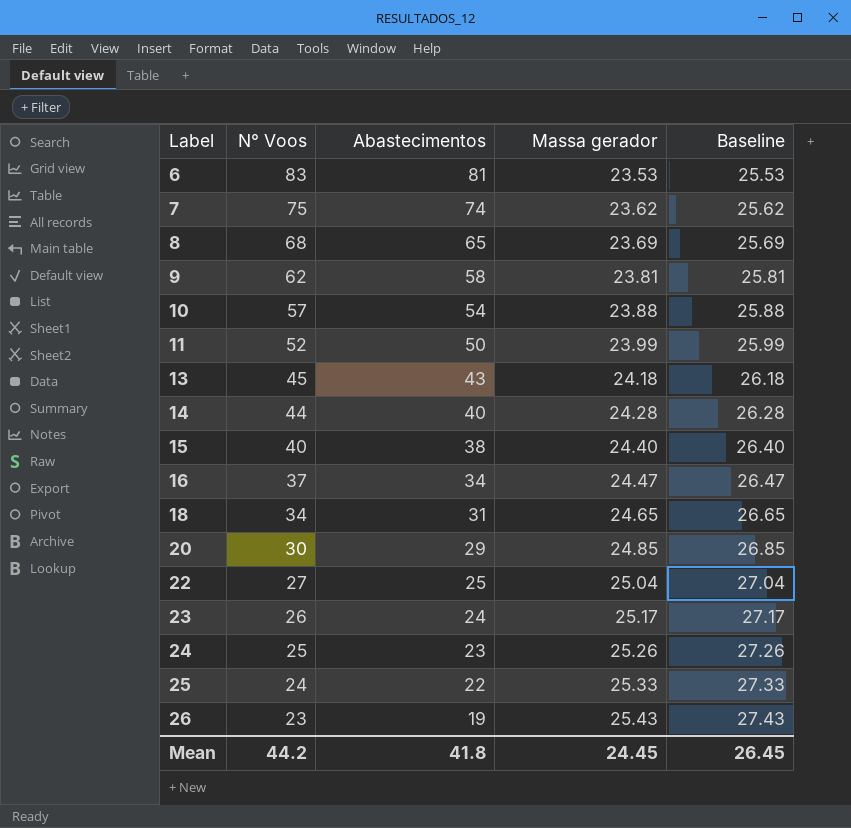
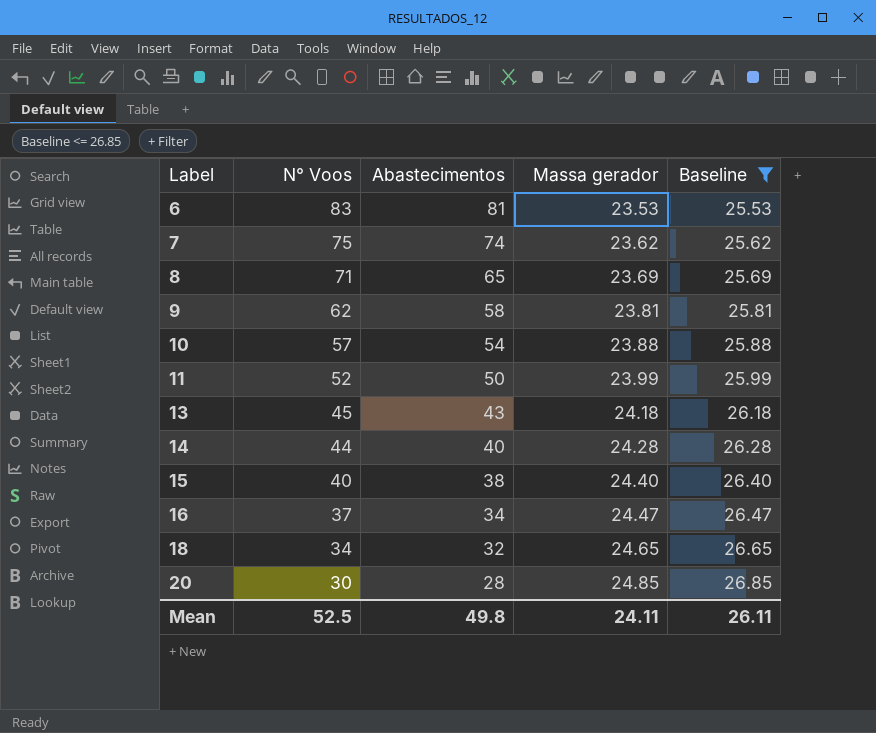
filter: none -> Baseline <= 26.85
8 | N° Voos: 68 -> 71
18 | Abastecimentos: 31 -> 32
20 | Abastecimentos: 29 -> 28
Mean | N° Voos: 44.2 -> 52.5
Mean | Abastecimentos: 41.8 -> 49.8
Mean | Massa gerador: 24.45 -> 24.11
Mean | Baseline: 26.45 -> 26.11

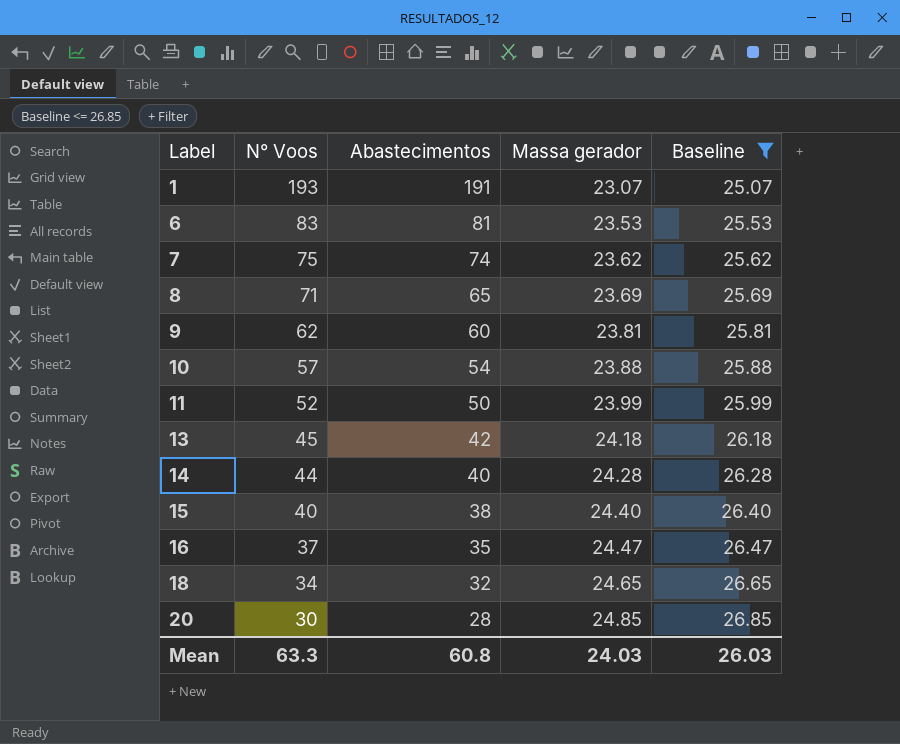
row 1: none -> 193 | 191 | 23.07 | 25.07
9 | Abastecimentos: 58 -> 60
13 | Abastecimentos: 43 -> 42
16 | Abastecimentos: 34 -> 35
Mean | N° Voos: 52.5 -> 63.3
Mean | Abastecimentos: 49.8 -> 60.8
Mean | Massa gerador: 24.11 -> 24.03
Mean | Baseline: 26.11 -> 26.03

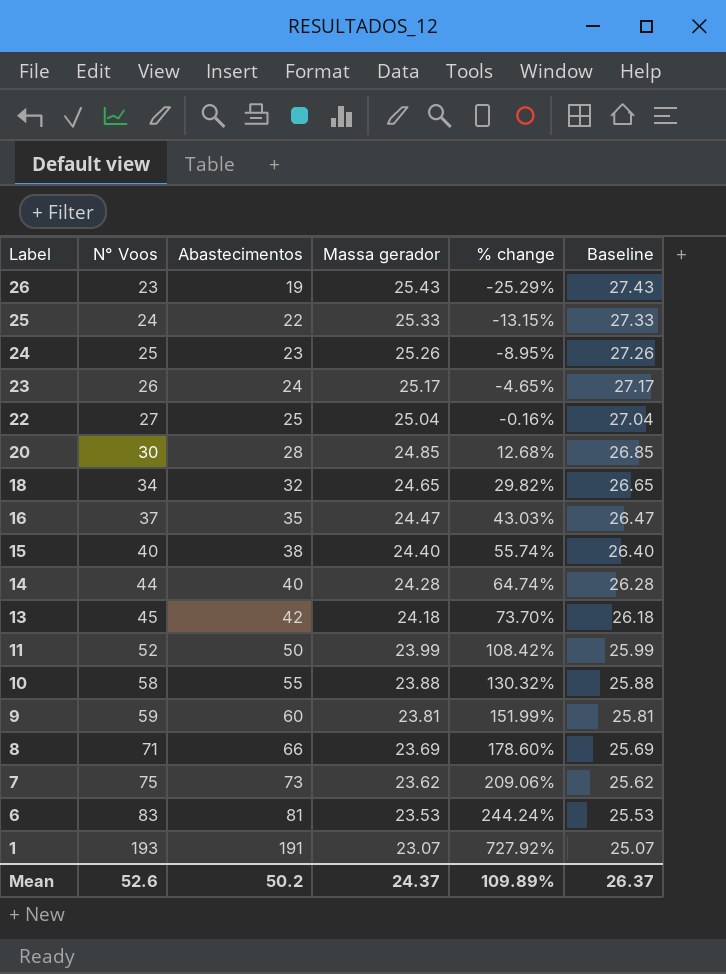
filter: Baseline <= 26.85 -> none
row order: Label ascending -> Label descending
column % change | formula: none -> ([Abastecimentos] - [Massa gerador]) / [Massa gerador]
10 | N° Voos: 57 -> 58
10 | Abastecimentos: 54 -> 55
9 | N° Voos: 62 -> 59
8 | Abastecimentos: 65 -> 66
7 | Abastecimentos: 74 -> 73
Mean | N° Voos: 63.3 -> 52.6
Mean | Abastecimentos: 60.8 -> 50.2
Mean | Massa gerador: 24.03 -> 24.37
Mean | Baseline: 26.03 -> 26.37

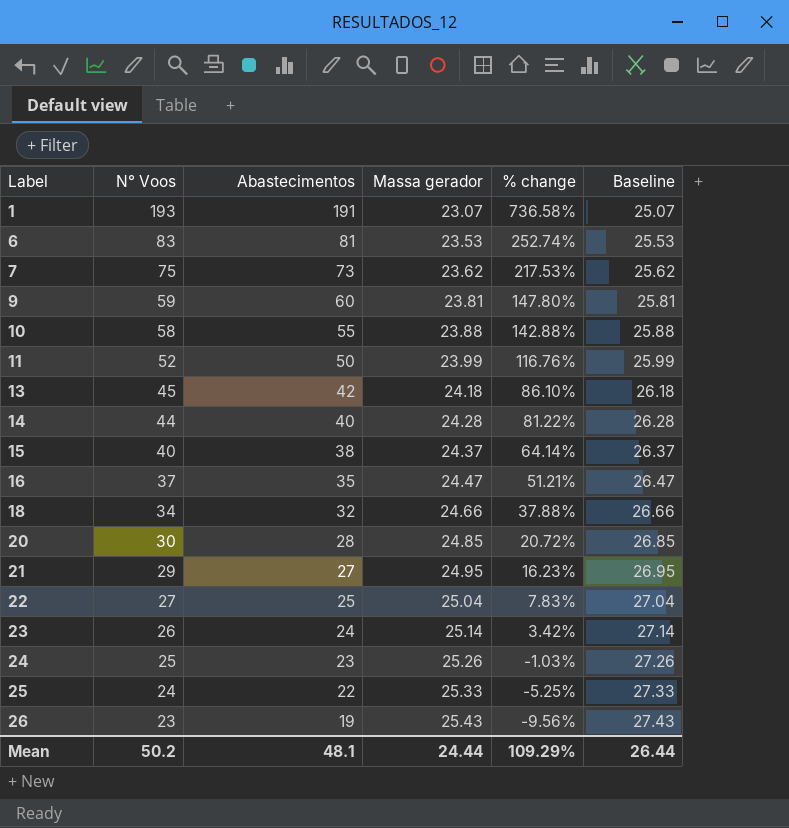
row order: Label descending -> Label ascending
column % change | formula: ([Abastecimentos] - [Massa gerador]) / [Massa gerador] -> ([N° Voos] - [Massa gerador]) / [Massa gerador]
row 8: 71 | 66 | 23.69 | 178.60% | 25.69 -> none
15 | Massa gerador: 24.40 -> 24.37
15 | Baseline: 26.40 -> 26.37
18 | Massa gerador: 24.65 -> 24.66
18 | Baseline: 26.65 -> 26.66
row 21: none -> 29 | 27 | 24.95 | 16.23% | 26.95
23 | Massa gerador: 25.17 -> 25.14
23 | Baseline: 27.17 -> 27.14
Mean | N° Voos: 52.6 -> 50.2
Mean | Abastecimentos: 50.2 -> 48.1
Mean | Massa gerador: 24.37 -> 24.44
Mean | % change: 109.89% -> 109.29%
Mean | Baseline: 26.37 -> 26.44

